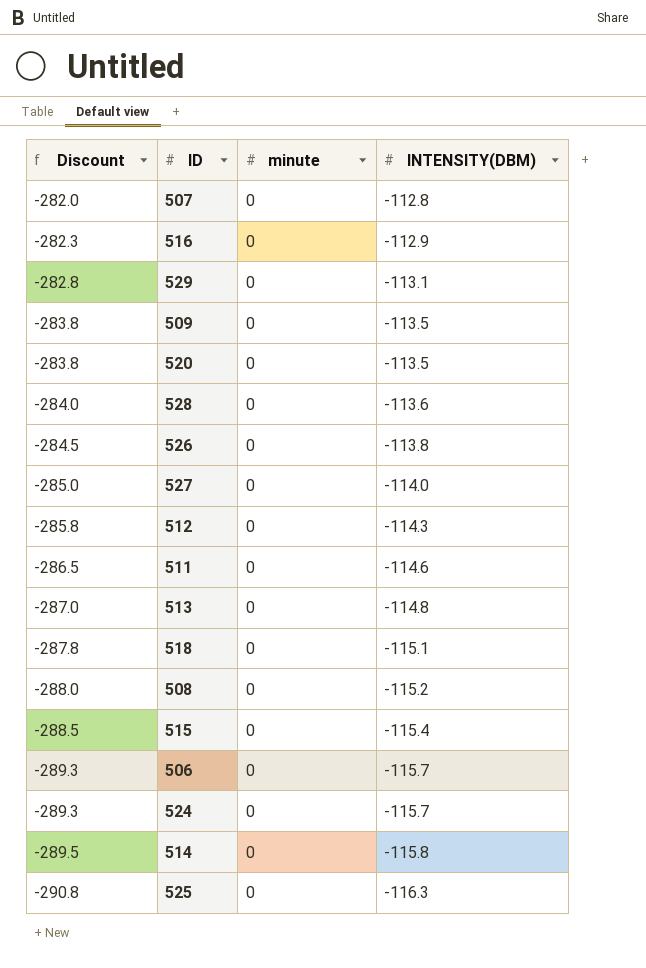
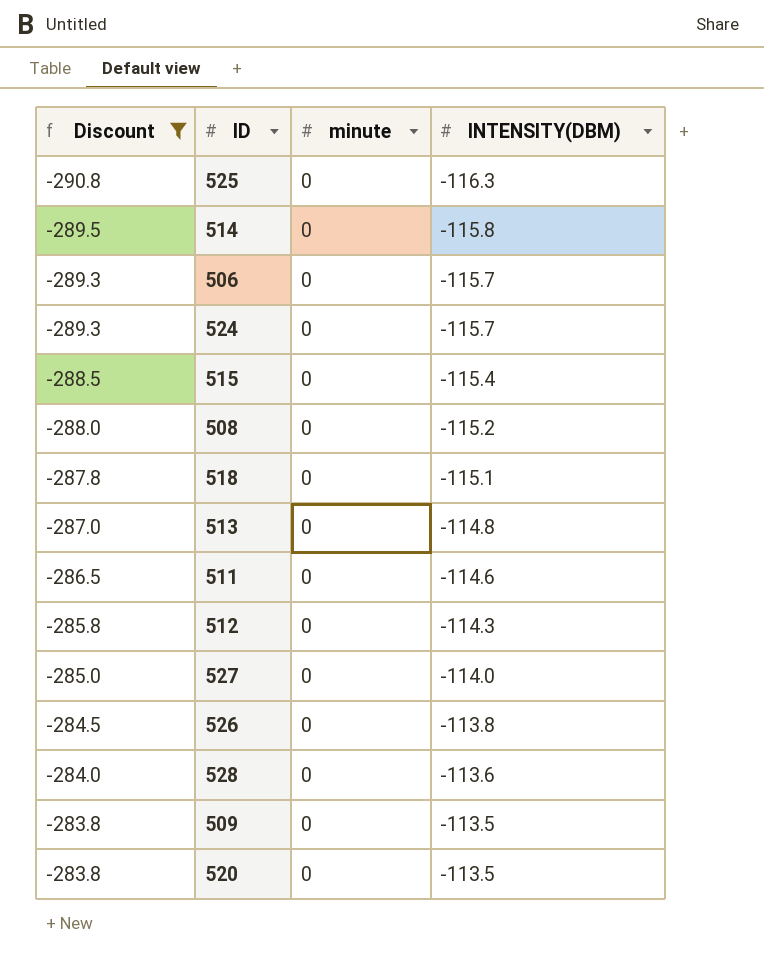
filter: none -> Discount <= -283.8
row order: Discount descending -> Discount ascending

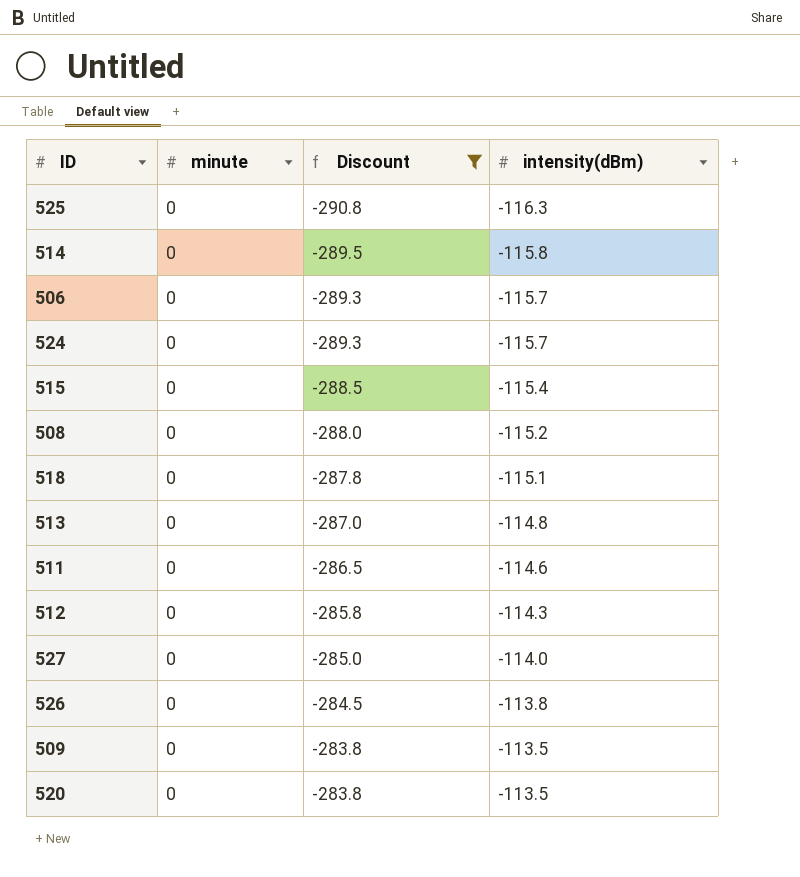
column Discount | position: 1 -> 3
column name: INTENSITY(DBM) -> intensity(dBm)
row 528: -284.0 | 0 | -113.6 -> none

